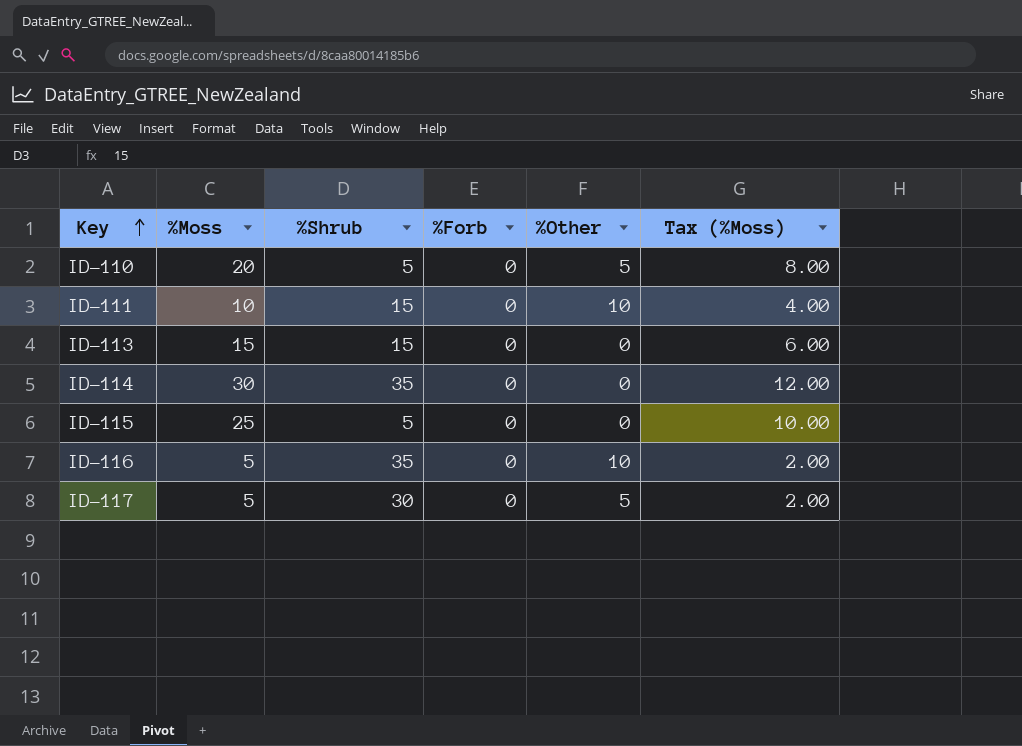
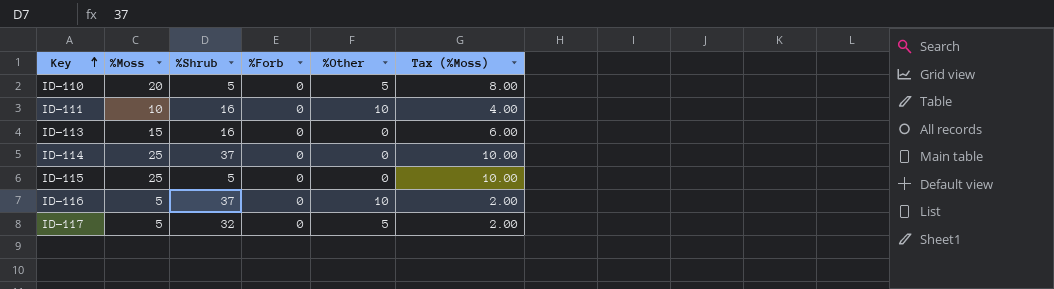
ID-111 | %Shrub: 15 -> 16
ID-113 | %Shrub: 15 -> 16
ID-114 | %Moss: 30 -> 25
ID-114 | %Shrub: 35 -> 37
ID-114 | Tax (%Moss): 12.00 -> 10.00
ID-116 | %Shrub: 35 -> 37
ID-117 | %Shrub: 30 -> 32

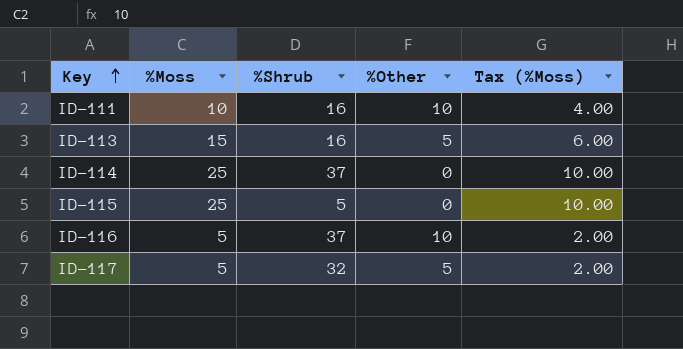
column %Forb | position: 4 -> none
row ID-110: 20 | 5 | 0 | 5 | 8.00 -> none
ID-113 | %Other: 0 -> 5

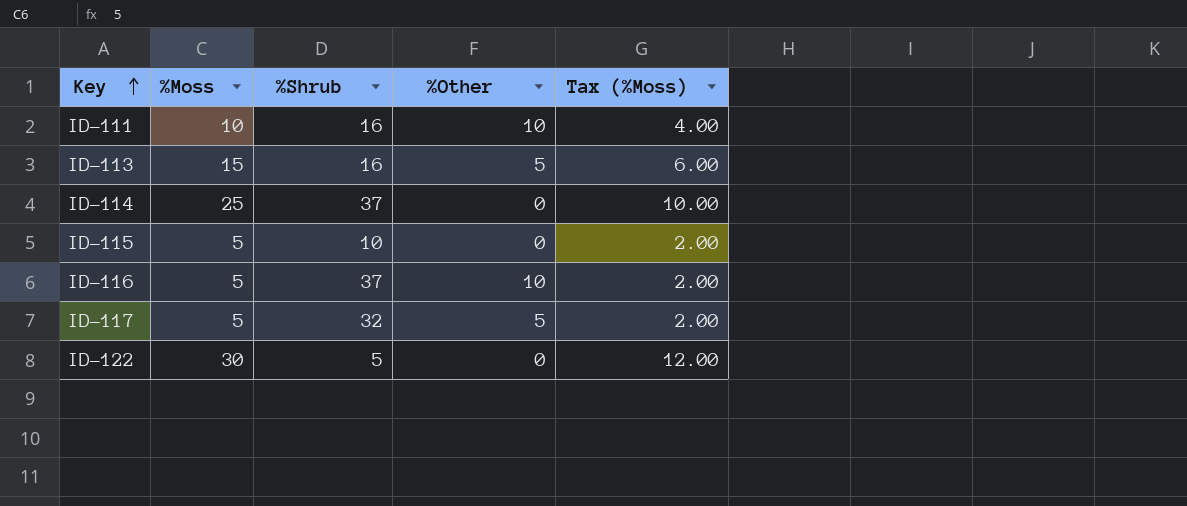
ID-115 | %Moss: 25 -> 5
ID-115 | %Shrub: 5 -> 10
ID-115 | Tax (%Moss): 10.00 -> 2.00
row ID-122: none -> 30 | 5 | 0 | 12.00

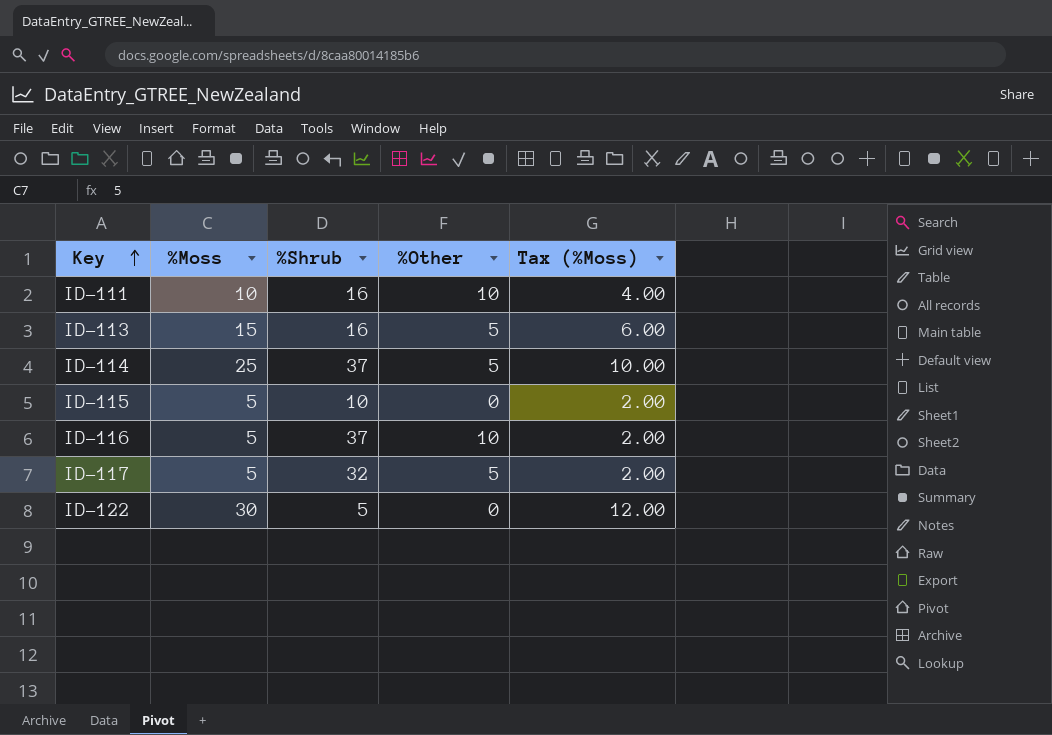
ID-114 | %Other: 0 -> 5

